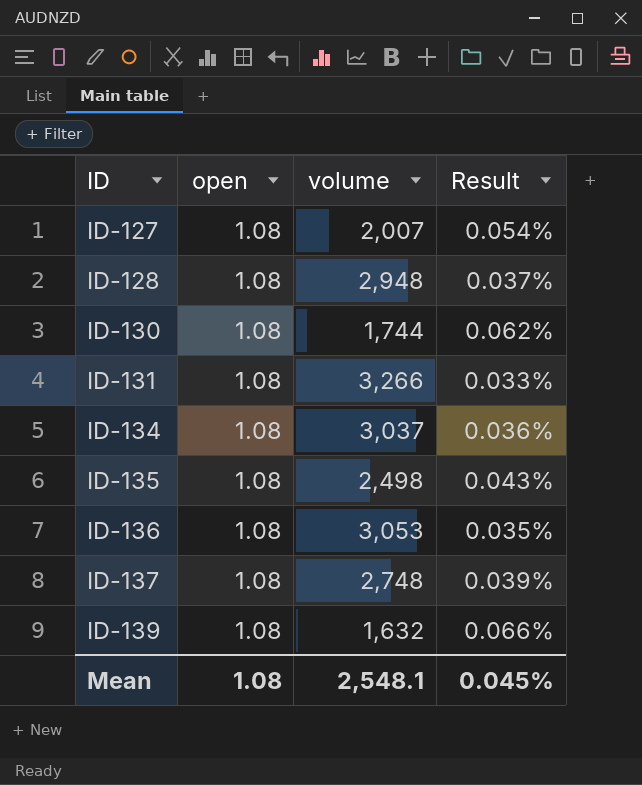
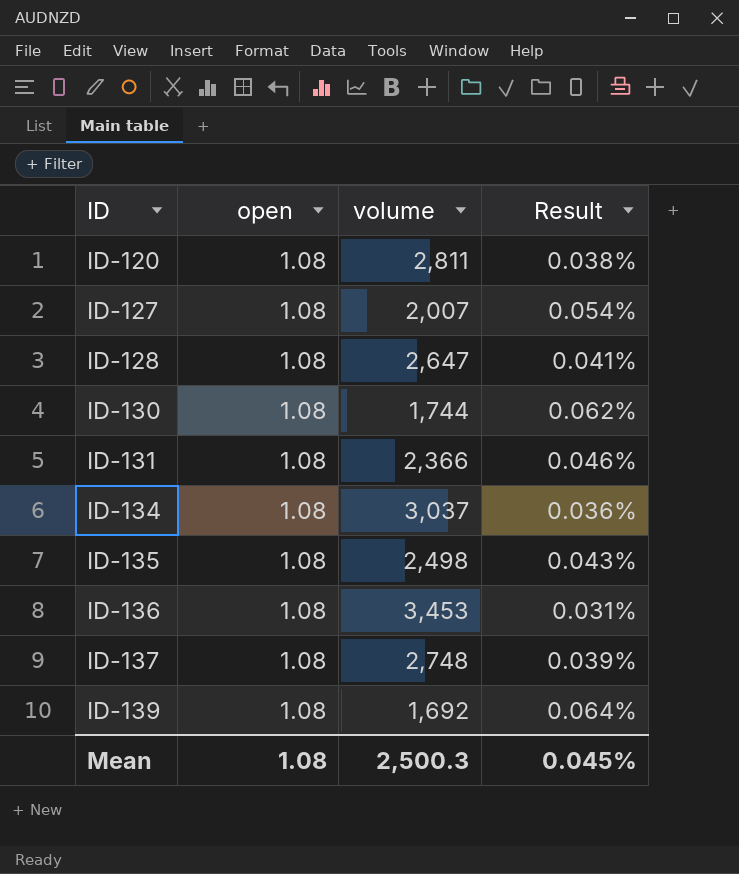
row ID-120: none -> 1.08 | 2,811 | 0.038%
ID-128 | volume: 2,948 -> 2,647
ID-128 | Result: 0.037% -> 0.041%
ID-131 | volume: 3,266 -> 2,366
ID-131 | Result: 0.033% -> 0.046%
ID-136 | volume: 3,053 -> 3,453
ID-136 | Result: 0.035% -> 0.031%
ID-139 | volume: 1,632 -> 1,692
ID-139 | Result: 0.066% -> 0.064%
Mean | volume: 2,548.1 -> 2,500.3

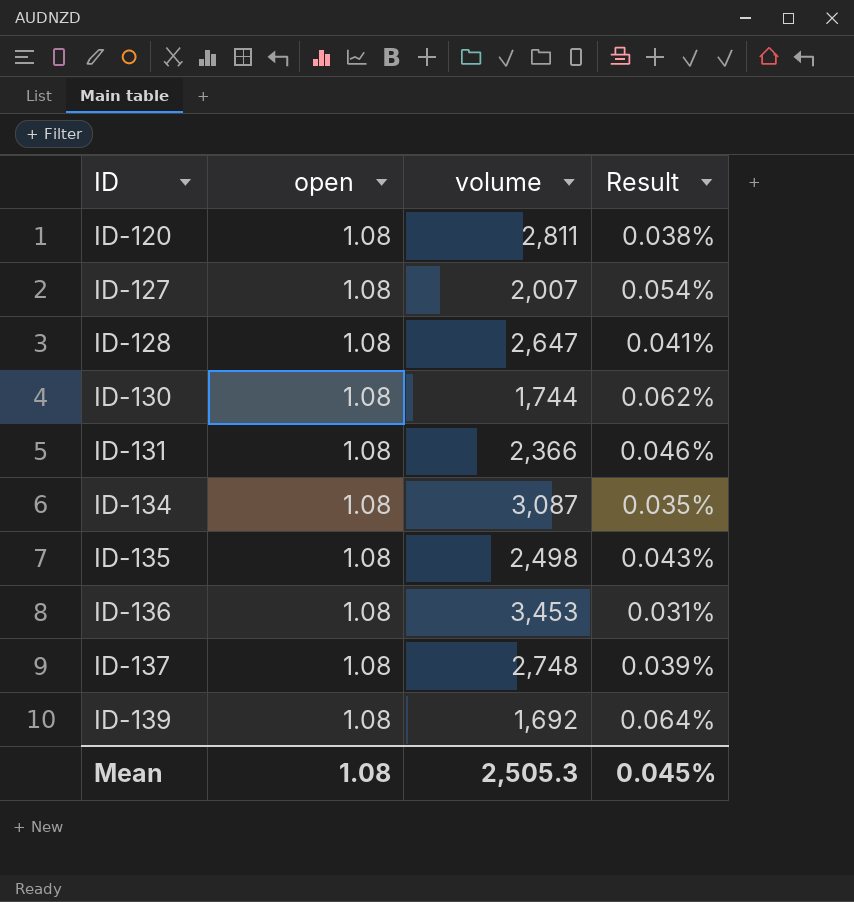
ID-134 | volume: 3,037 -> 3,087
ID-134 | Result: 0.036% -> 0.035%
Mean | volume: 2,500.3 -> 2,505.3

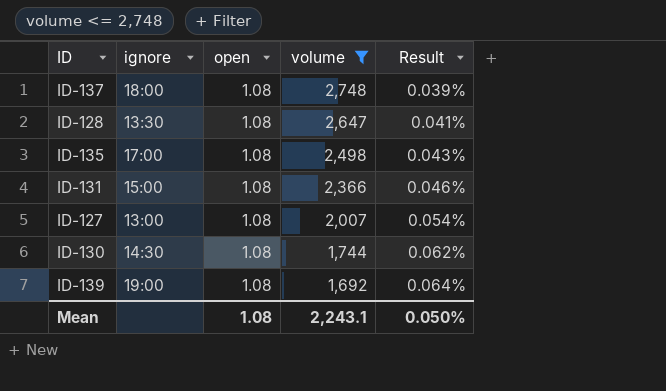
filter: none -> volume <= 2,748
row order: ID ascending -> volume descending
column ignore | position: none -> 2
Mean | volume: 2,505.3 -> 2,243.1
Mean | Result: 0.045% -> 0.050%

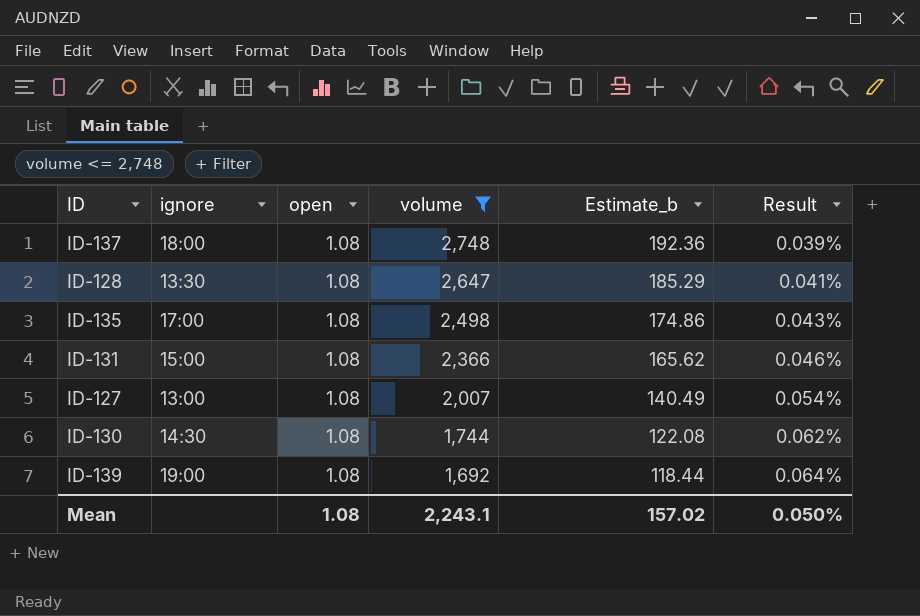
column Estimate_b | formula: none -> [volume] * 0.07

